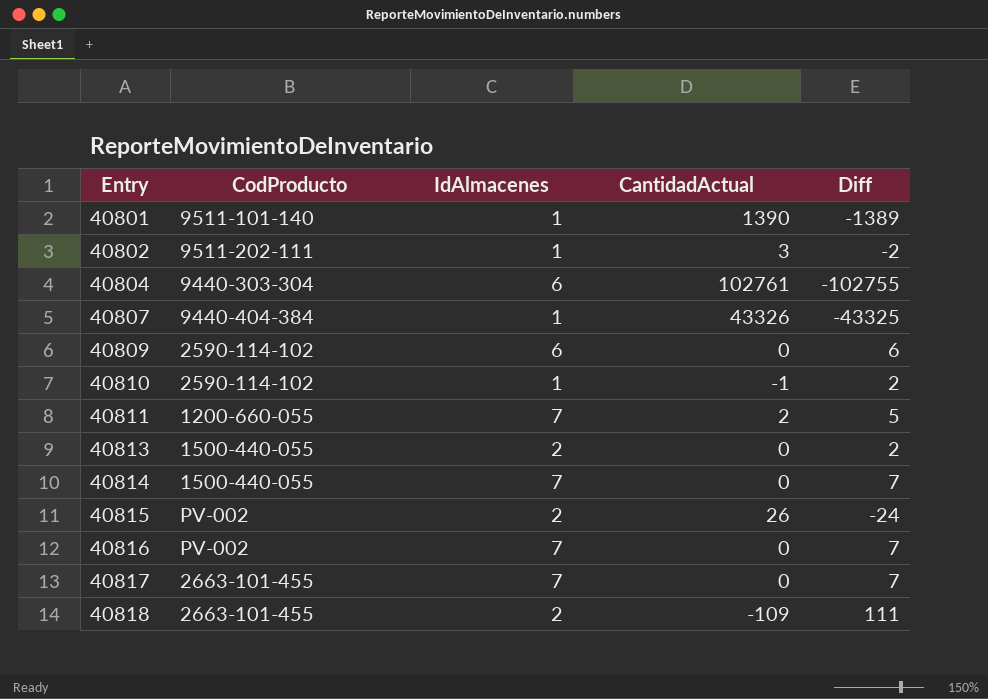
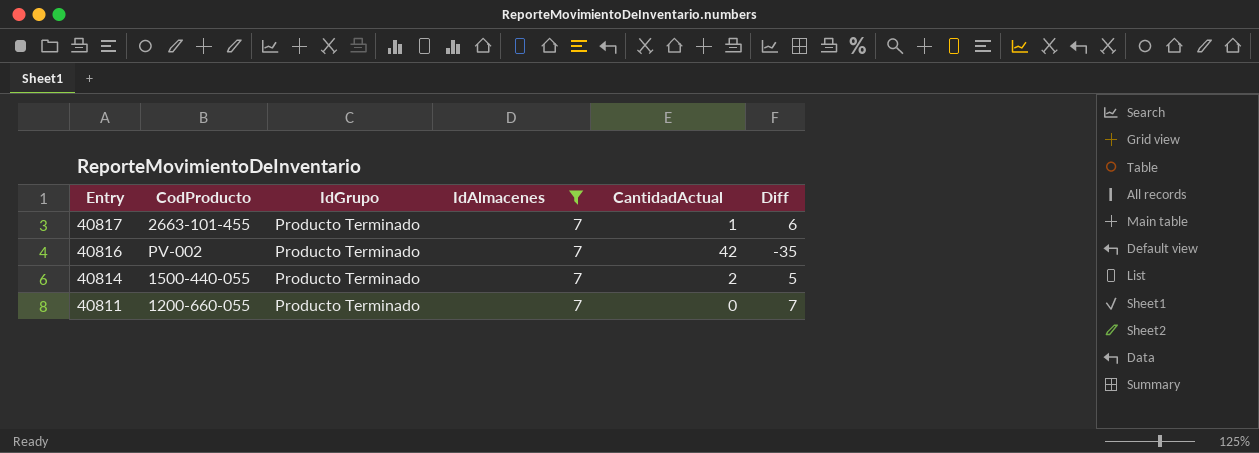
filter: none -> IdAlmacenes = 7
row order: Entry ascending -> Entry descending
column IdGrupo | position: none -> 3
40817 | CantidadActual: 0 -> 1
40817 | Diff: 7 -> 6
40816 | CantidadActual: 0 -> 42
40816 | Diff: 7 -> -35
40814 | CantidadActual: 0 -> 2
40814 | Diff: 7 -> 5
40811 | CantidadActual: 2 -> 0
40811 | Diff: 5 -> 7

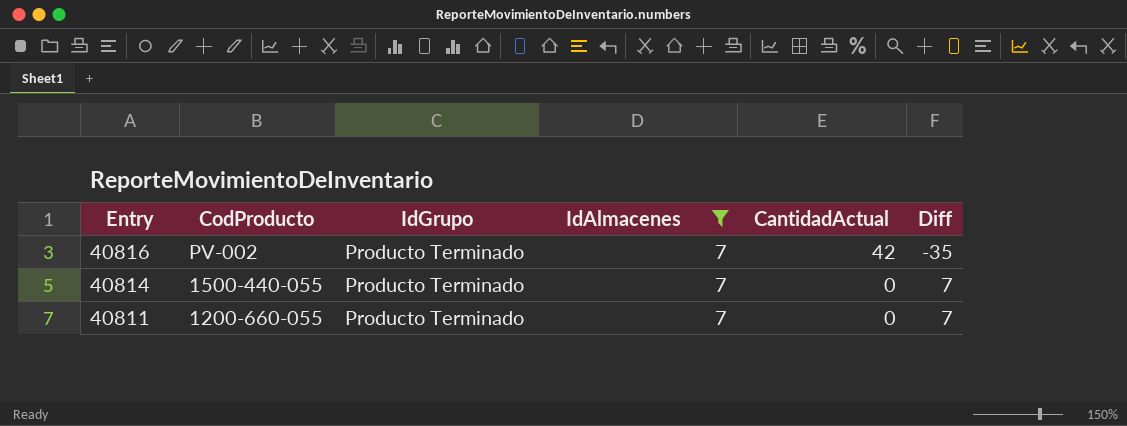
row 40817: 2663-101-455 | Producto Terminado | 7 | 1 | 6 -> none
40814 | CantidadActual: 2 -> 0
40814 | Diff: 5 -> 7

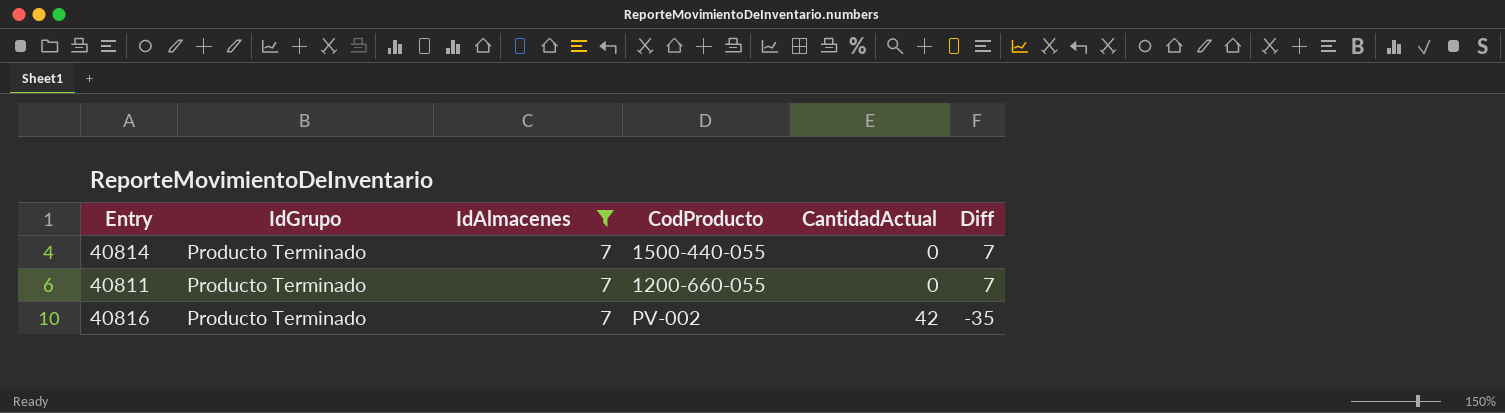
row order: Entry descending -> CantidadActual ascending
column CodProducto | position: 2 -> 4

